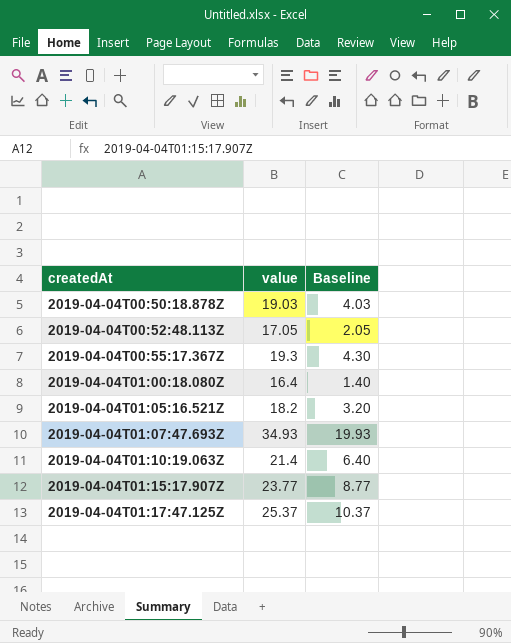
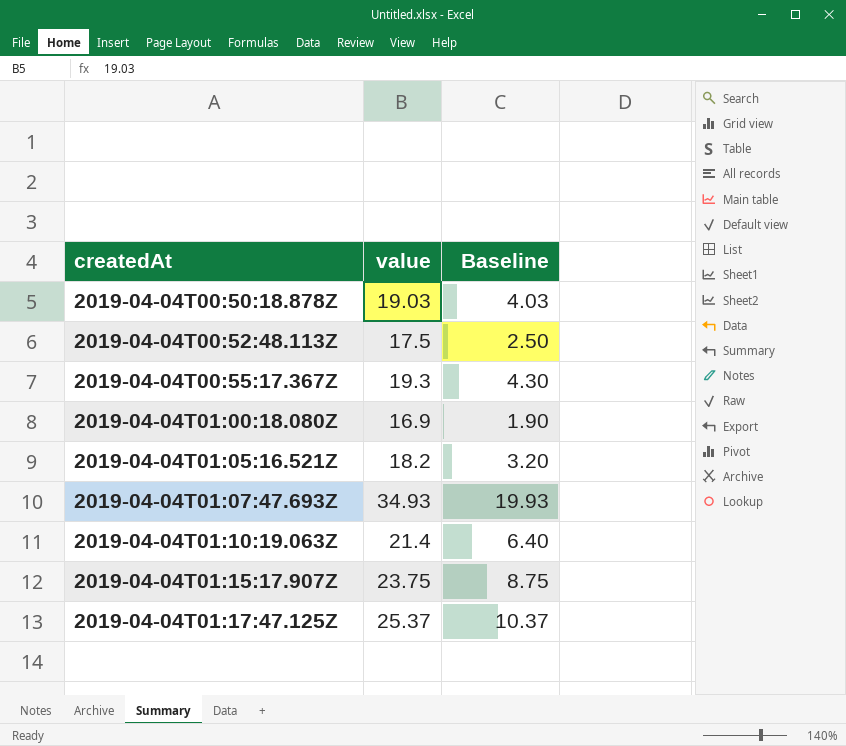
2019-04-04T00:52:48.113Z | value: 17.05 -> 17.5
2019-04-04T00:52:48.113Z | Baseline: 2.05 -> 2.50
2019-04-04T01:00:18.080Z | value: 16.4 -> 16.9
2019-04-04T01:00:18.080Z | Baseline: 1.40 -> 1.90
2019-04-04T01:15:17.907Z | value: 23.77 -> 23.75
2019-04-04T01:15:17.907Z | Baseline: 8.77 -> 8.75

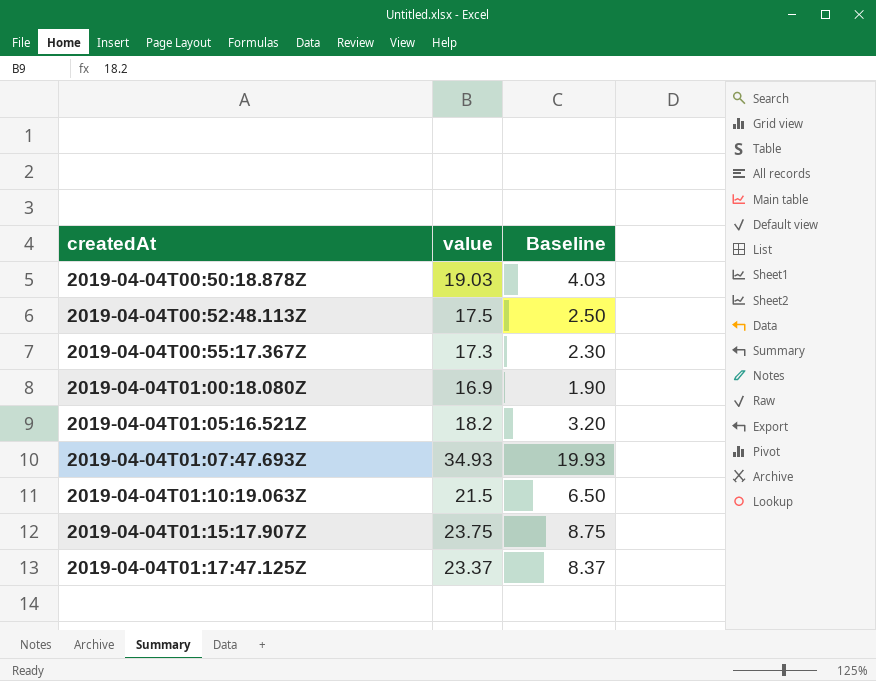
2019-04-04T00:55:17.367Z | value: 19.3 -> 17.3
2019-04-04T00:55:17.367Z | Baseline: 4.30 -> 2.30
2019-04-04T01:10:19.063Z | value: 21.4 -> 21.5
2019-04-04T01:10:19.063Z | Baseline: 6.40 -> 6.50
2019-04-04T01:17:47.125Z | value: 25.37 -> 23.37
2019-04-04T01:17:47.125Z | Baseline: 10.37 -> 8.37

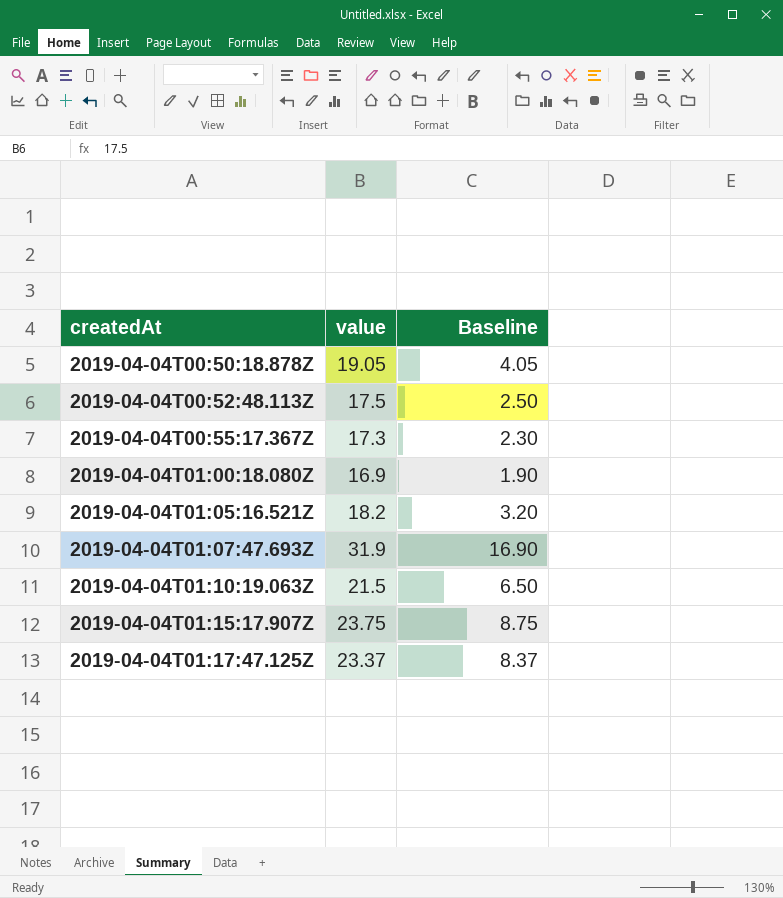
2019-04-04T00:50:18.878Z | value: 19.03 -> 19.05
2019-04-04T00:50:18.878Z | Baseline: 4.03 -> 4.05
2019-04-04T01:07:47.693Z | value: 34.93 -> 31.9
2019-04-04T01:07:47.693Z | Baseline: 19.93 -> 16.90

